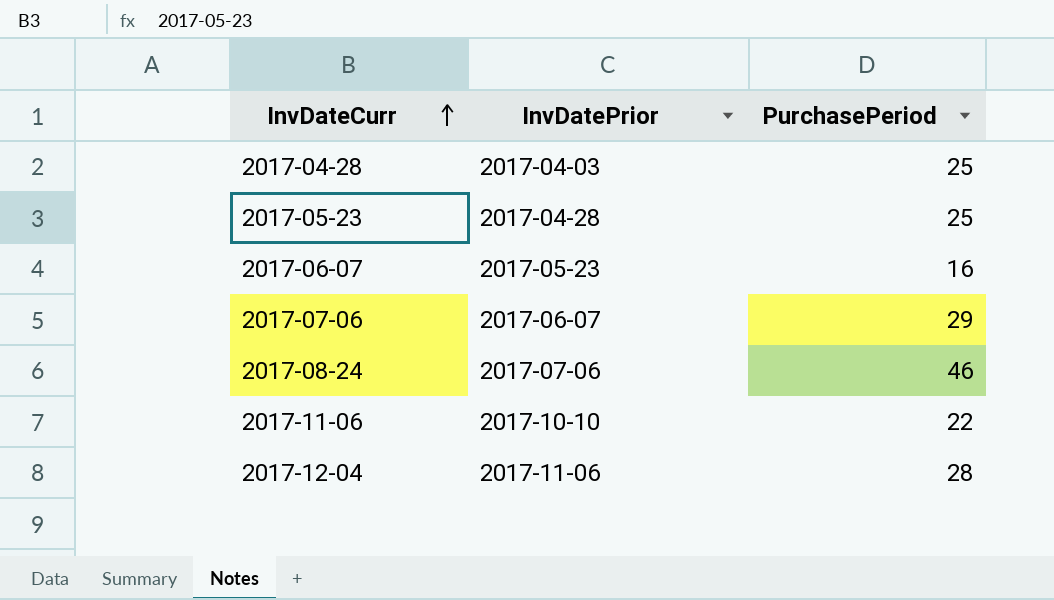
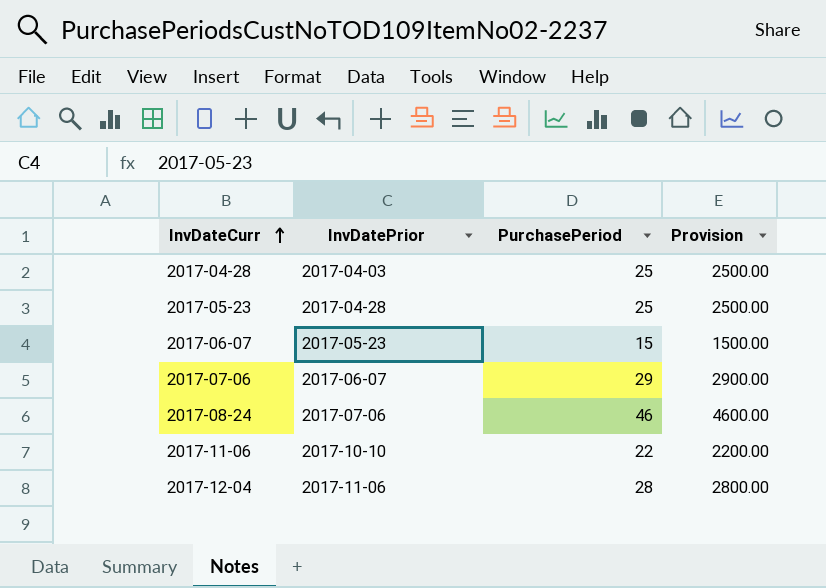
column Provision | formula: none -> [PurchasePeriod] * 100
2017-06-07 | PurchasePeriod: 16 -> 15

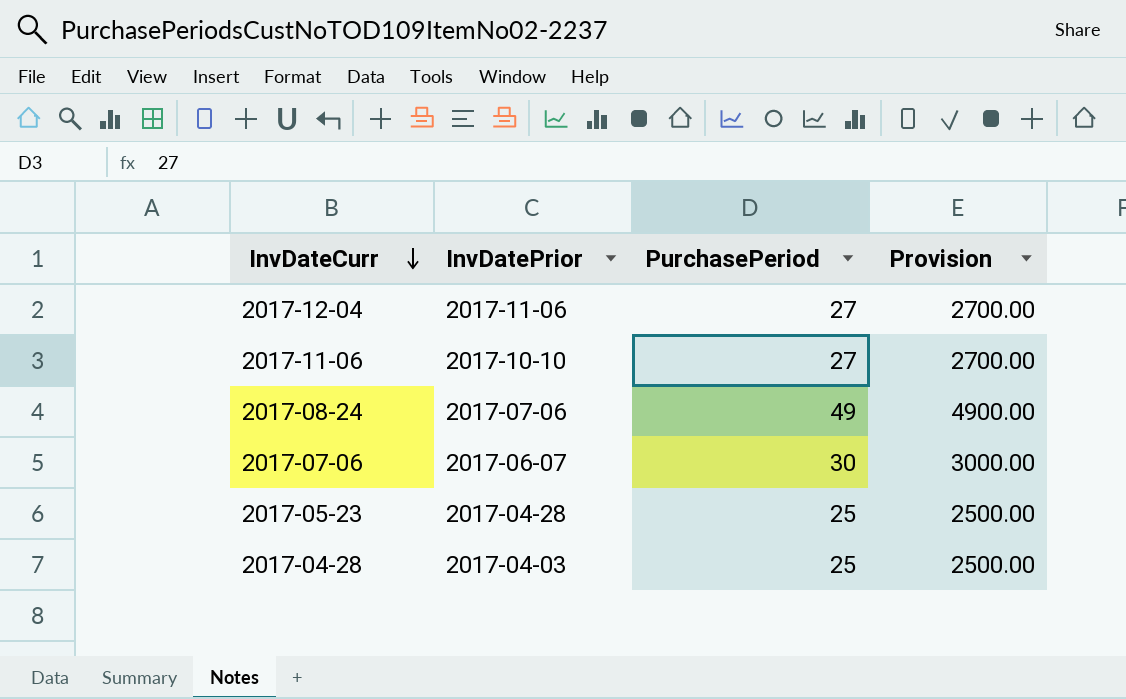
row order: InvDateCurr ascending -> InvDateCurr descending
row 2017-06-07: 2017-05-23 | 15 | 1500.00 -> none
2017-12-04 | PurchasePeriod: 28 -> 27
2017-12-04 | Provision: 2800.00 -> 2700.00
2017-11-06 | PurchasePeriod: 22 -> 27
2017-11-06 | Provision: 2200.00 -> 2700.00
2017-08-24 | PurchasePeriod: 46 -> 49
2017-08-24 | Provision: 4600.00 -> 4900.00
2017-07-06 | PurchasePeriod: 29 -> 30
2017-07-06 | Provision: 2900.00 -> 3000.00

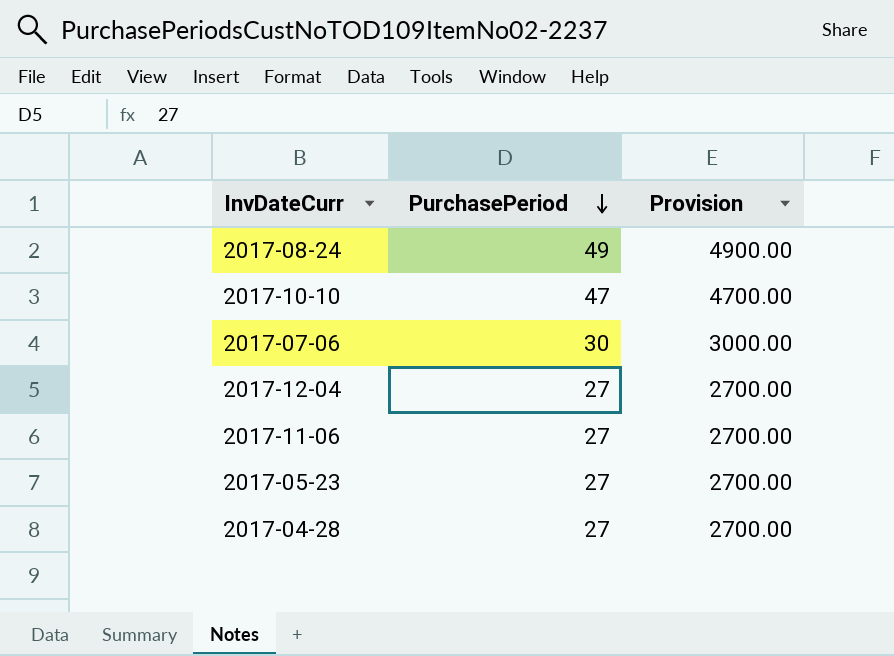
row order: InvDateCurr descending -> PurchasePeriod descending
column InvDatePrior | position: 2 -> none
row 2017-10-10: none -> 47 | 4700.00
2017-05-23 | PurchasePeriod: 25 -> 27
2017-05-23 | Provision: 2500.00 -> 2700.00
2017-04-28 | PurchasePeriod: 25 -> 27
2017-04-28 | Provision: 2500.00 -> 2700.00

